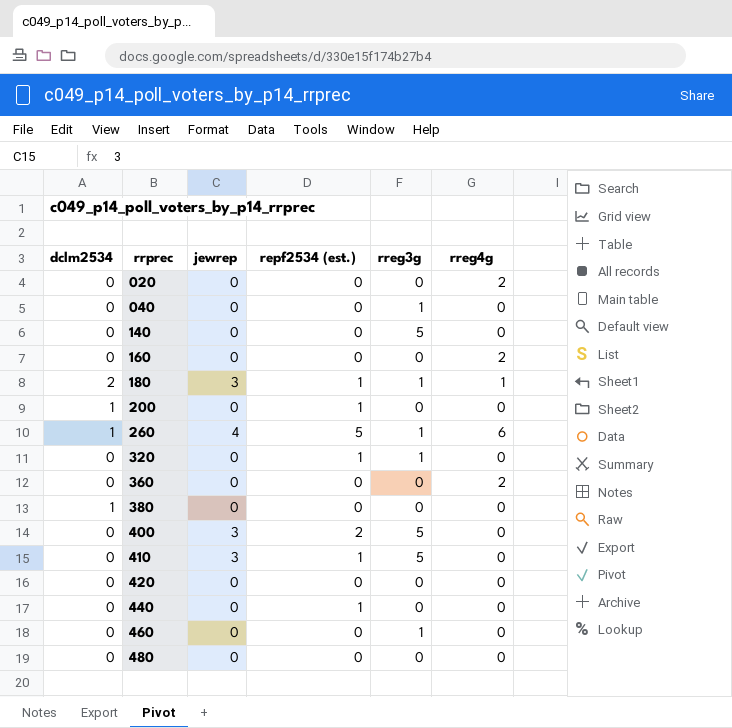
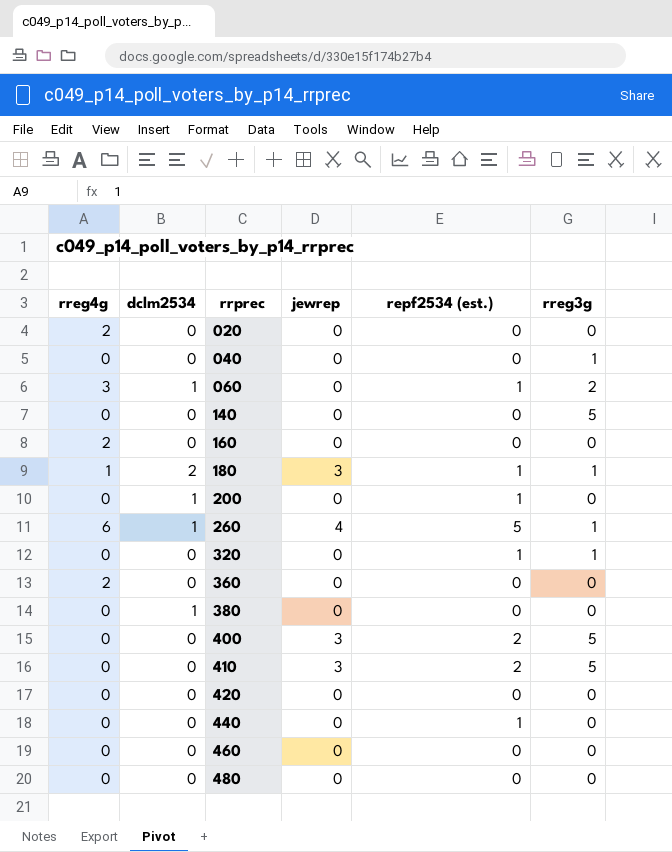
column rreg4g | position: 6 -> 1
row 060: none -> 3 | 1 | 0 | 1 | 2
410 | repf2534 (est.): 1 -> 2
460 | rreg3g: 1 -> 0

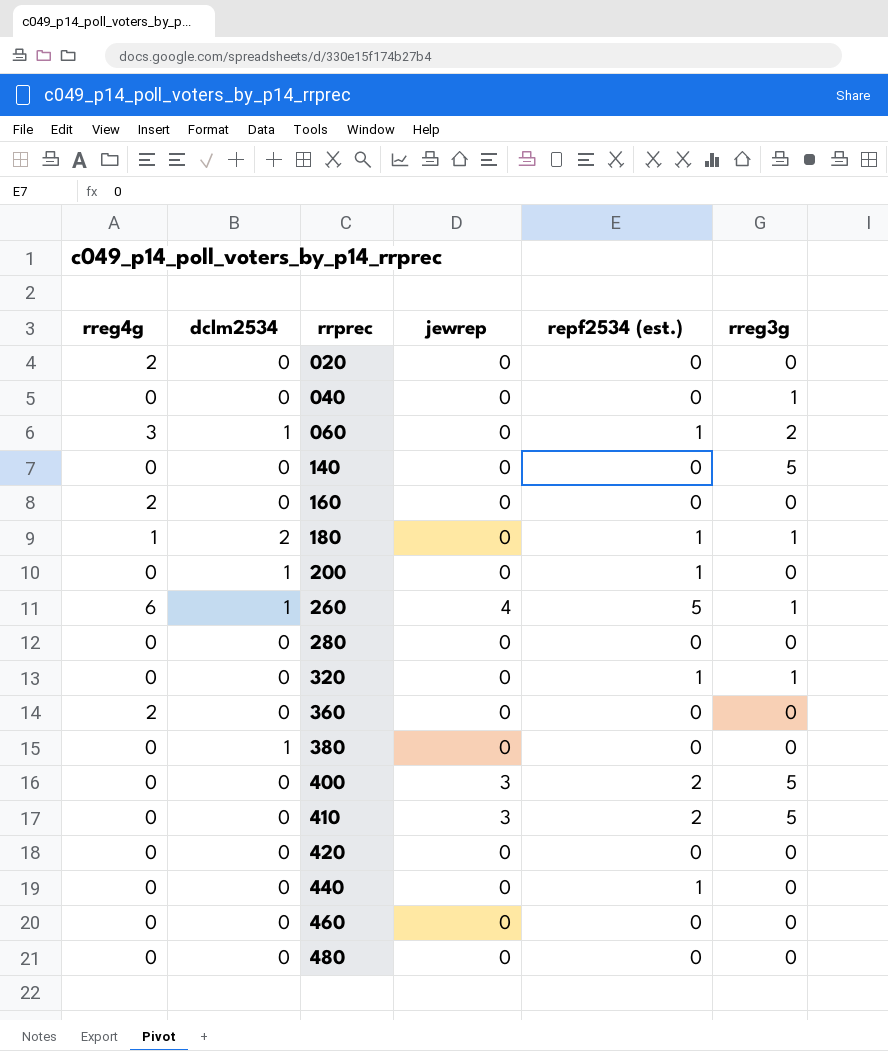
180 | jewrep: 3 -> 0
row 280: none -> 0 | 0 | 0 | 0 | 0

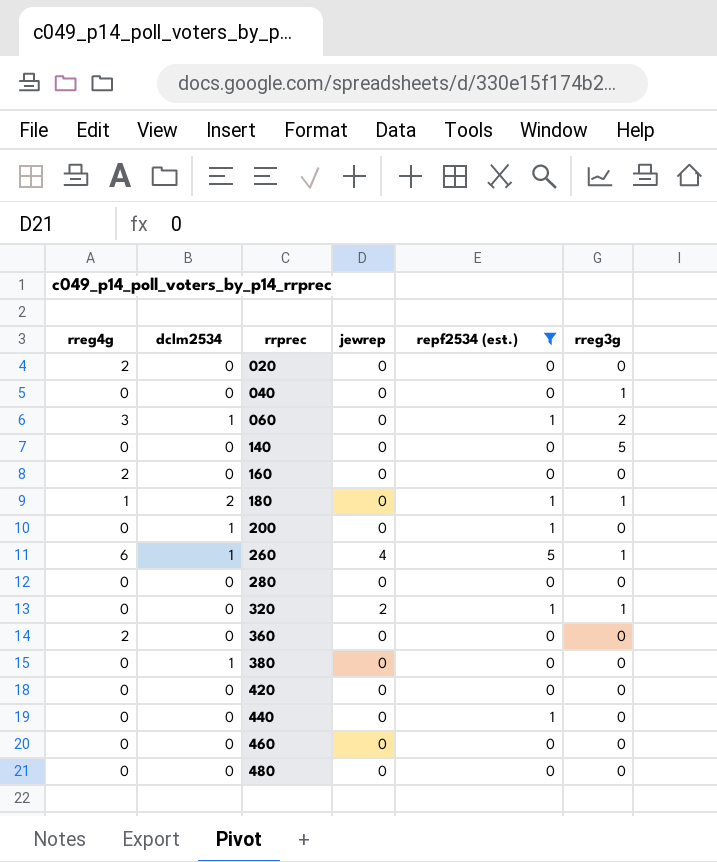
filter: none -> repf2534 (est.) != 2
320 | jewrep: 0 -> 2

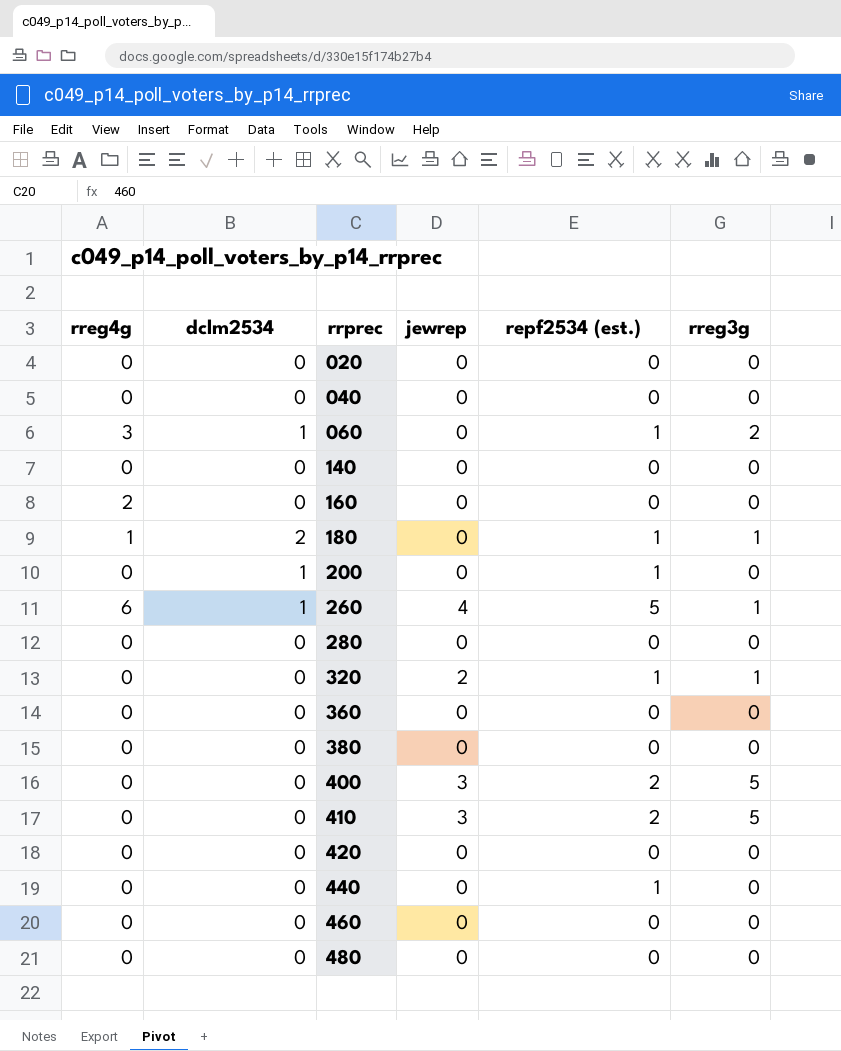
filter: repf2534 (est.) != 2 -> none
020 | rreg4g: 2 -> 0
040 | rreg3g: 1 -> 0
140 | rreg3g: 5 -> 0
360 | rreg4g: 2 -> 0
380 | dclm2534: 1 -> 0

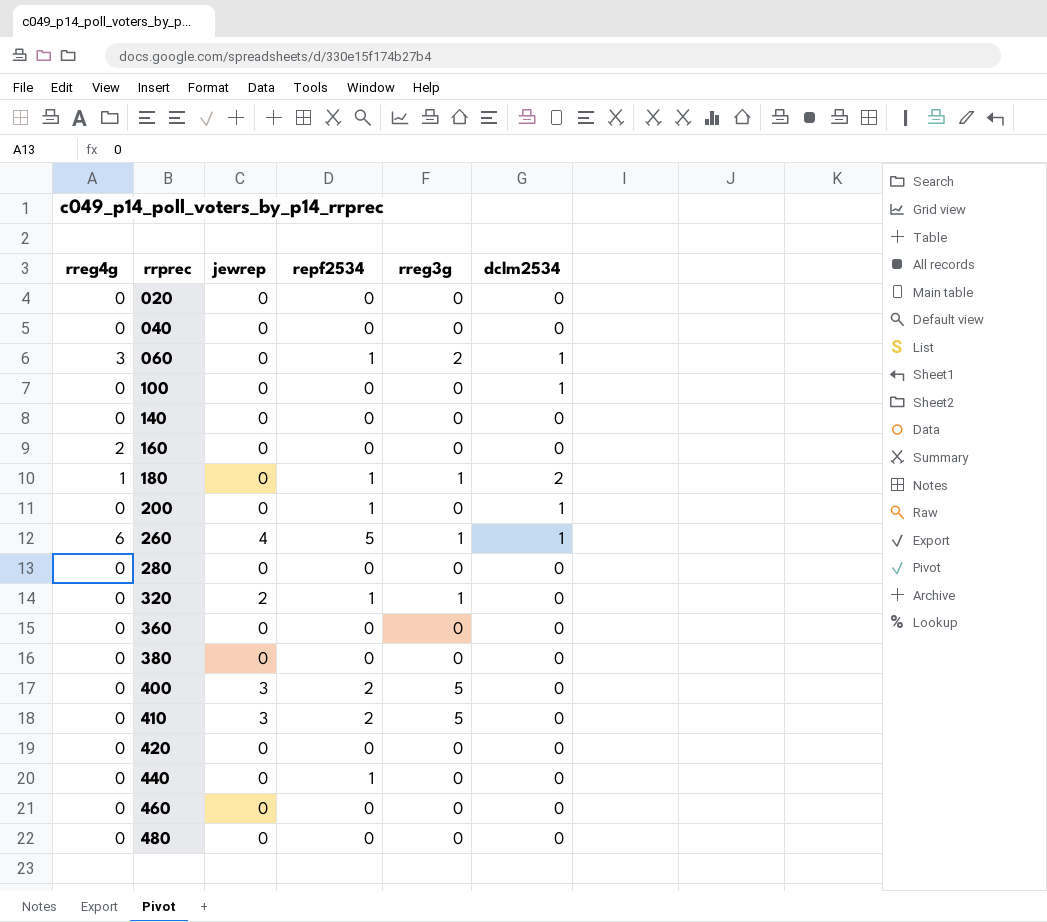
column name: repf2534 (est.) -> repf2534
column dclm2534 | position: 2 -> 6
row 100: none -> 0 | 0 | 0 | 0 | 1

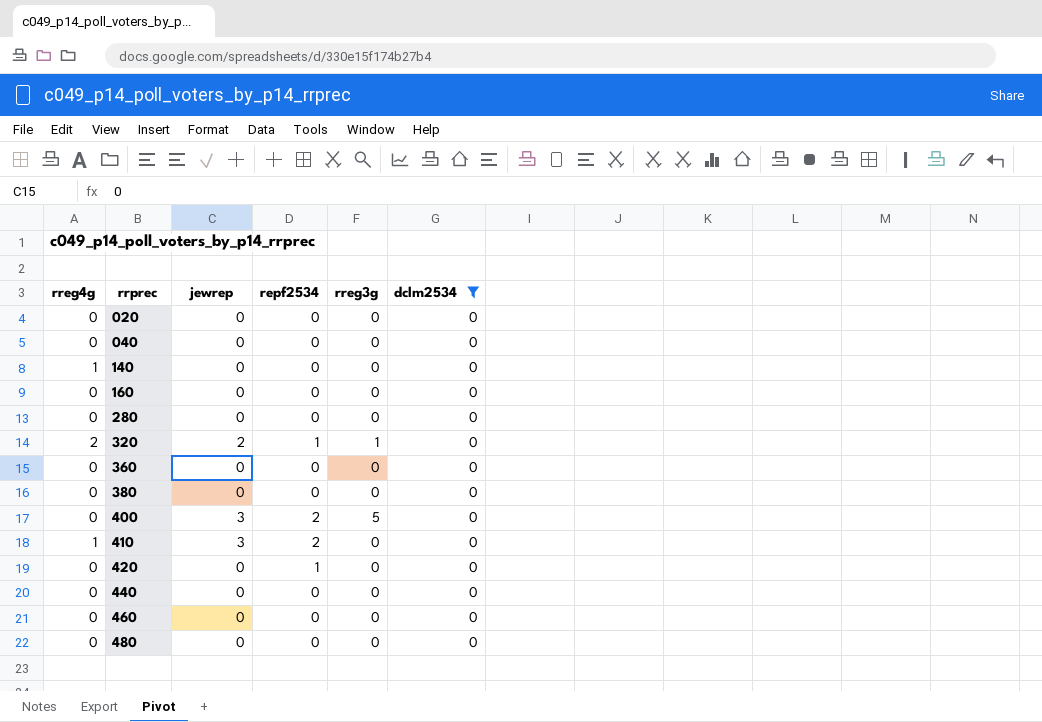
filter: none -> dclm2534 = 0
140 | rreg4g: 0 -> 1
160 | rreg4g: 2 -> 0
320 | rreg4g: 0 -> 2
410 | rreg4g: 0 -> 1
410 | rreg3g: 5 -> 0
420 | repf2534: 0 -> 1
440 | repf2534: 1 -> 0

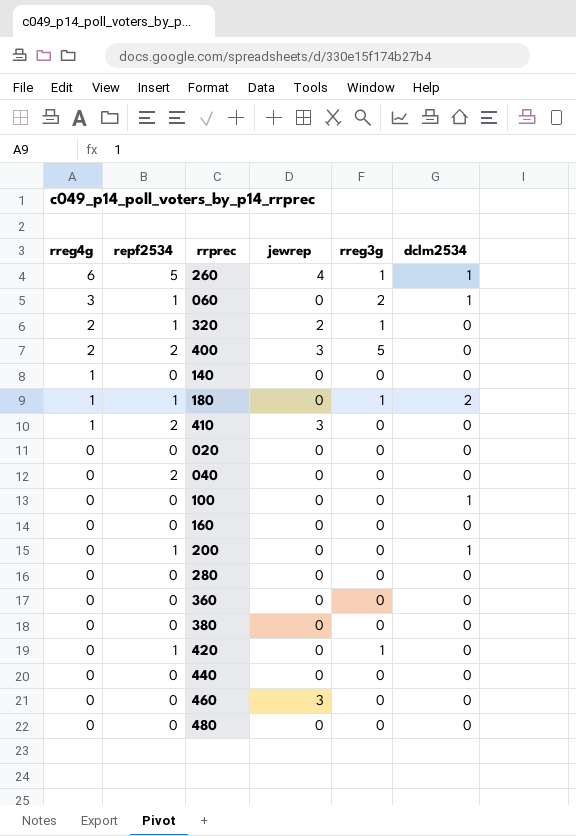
filter: dclm2534 = 0 -> none
row order: rrprec ascending -> rreg4g descending
column repf2534 | position: 4 -> 2
400 | rreg4g: 0 -> 2
040 | repf2534: 0 -> 2
420 | rreg3g: 0 -> 1
460 | jewrep: 0 -> 3

